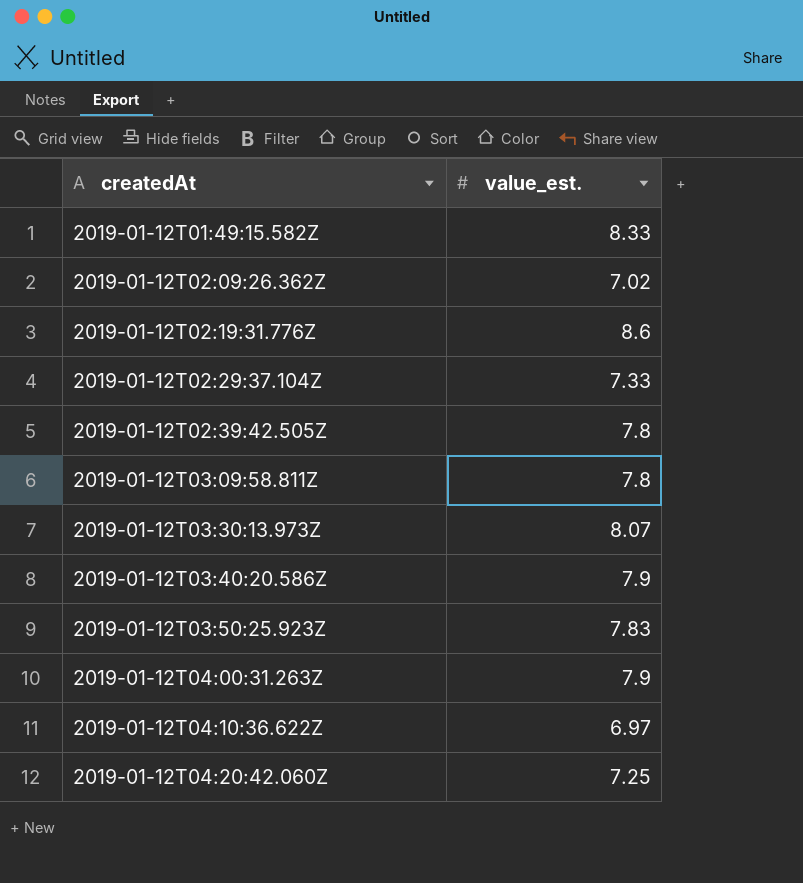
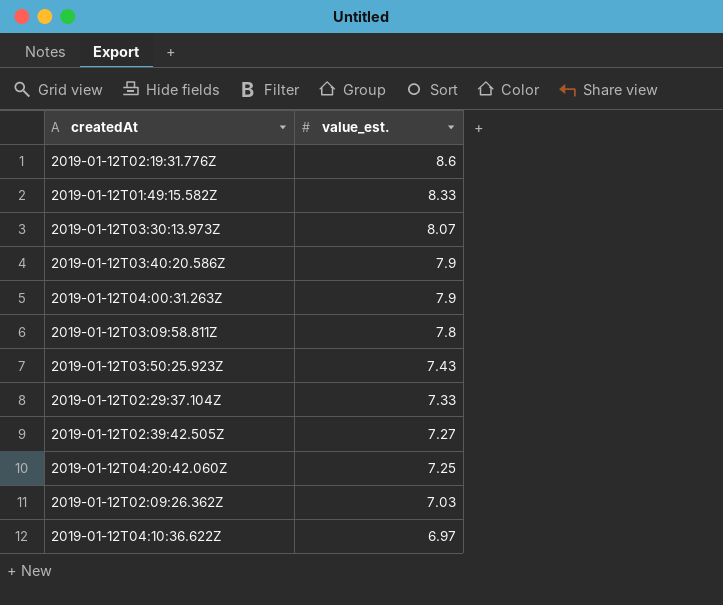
row order: createdAt ascending -> value_est. descending
2019-01-12T03:50:25.923Z | value_est.: 7.83 -> 7.43
2019-01-12T02:39:42.505Z | value_est.: 7.8 -> 7.27
2019-01-12T02:09:26.362Z | value_est.: 7.02 -> 7.03

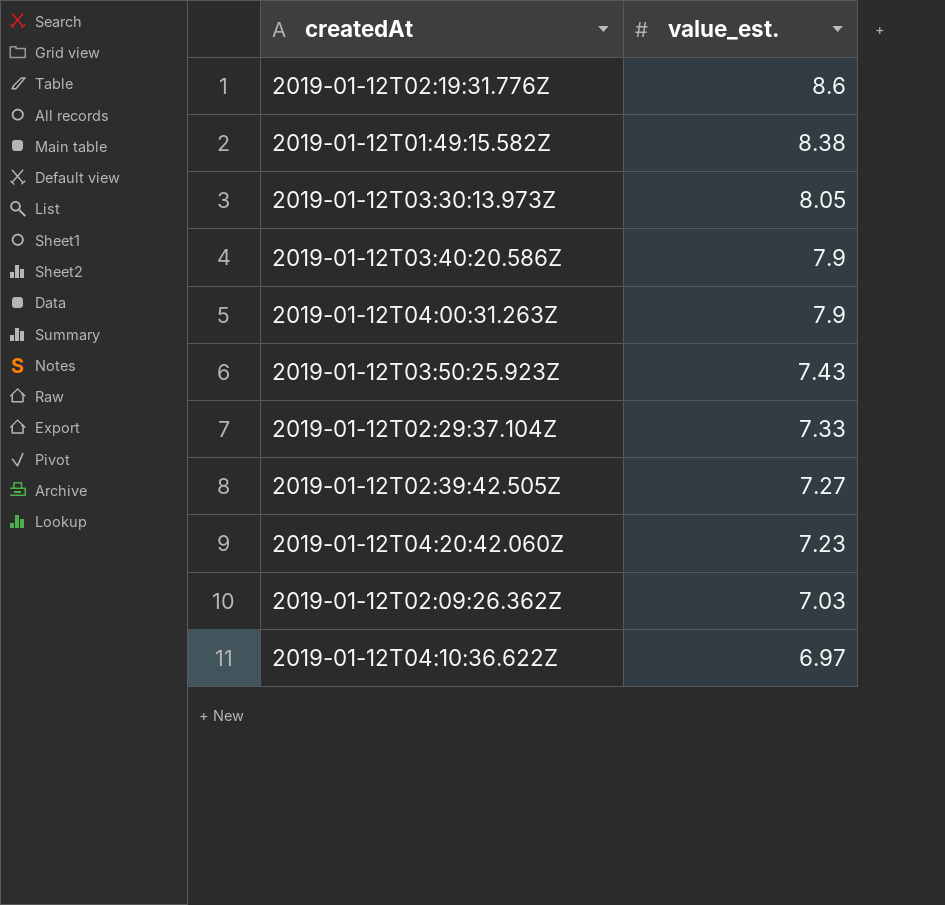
row 2019-01-12T03:09:58.811Z: 7.8 -> none
2019-01-12T01:49:15.582Z | value_est.: 8.33 -> 8.38
2019-01-12T03:30:13.973Z | value_est.: 8.07 -> 8.05
2019-01-12T04:20:42.060Z | value_est.: 7.25 -> 7.23

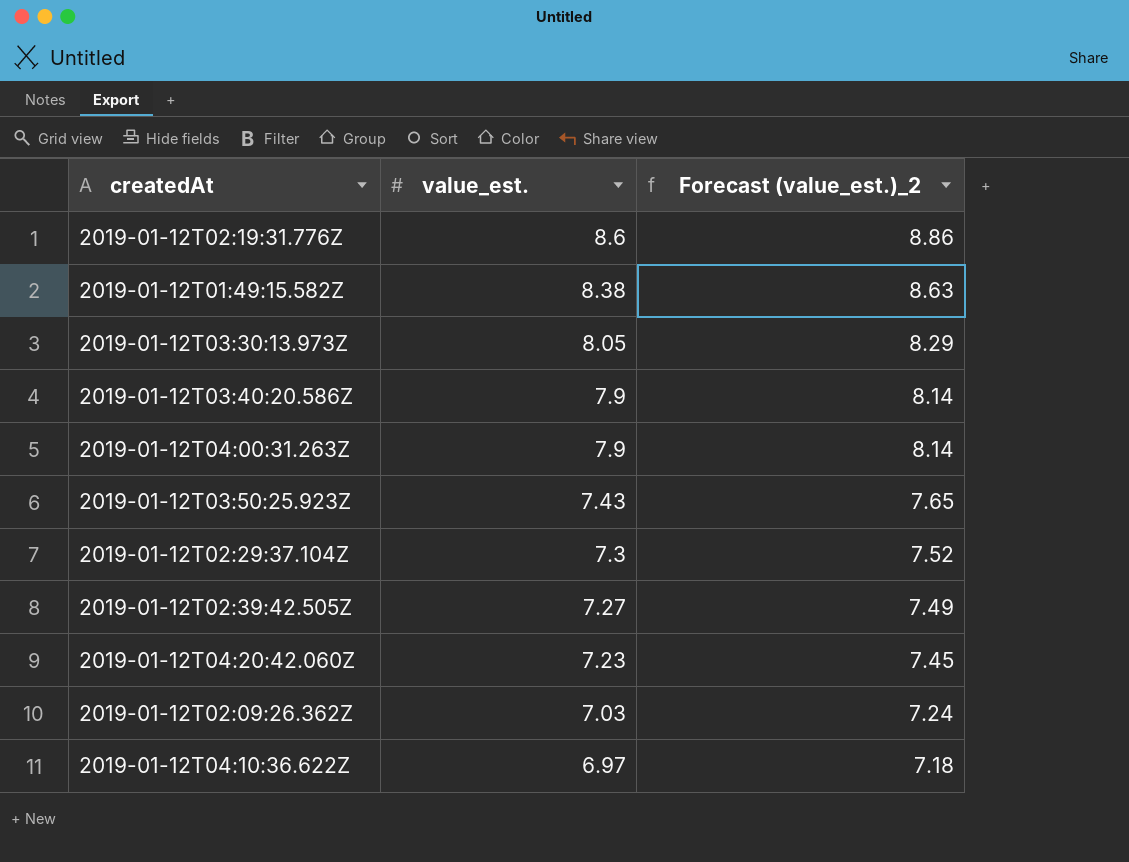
column Forecast (value_est.)_2 | formula: none -> [value_est.] * 1.03
2019-01-12T02:29:37.104Z | value_est.: 7.33 -> 7.3

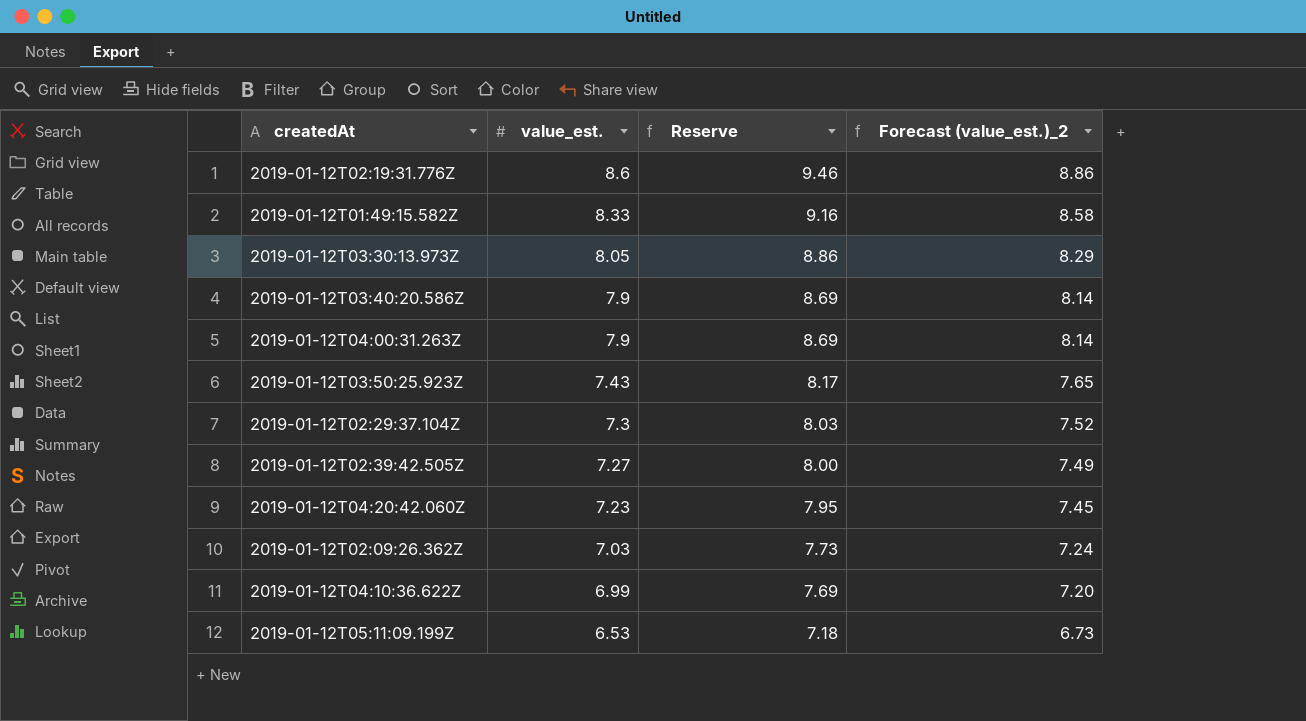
column Reserve | formula: none -> [value_est.] * 1.1
2019-01-12T01:49:15.582Z | value_est.: 8.38 -> 8.33
2019-01-12T01:49:15.582Z | Forecast (value_est.)_2: 8.63 -> 8.58
2019-01-12T04:10:36.622Z | value_est.: 6.97 -> 6.99
2019-01-12T04:10:36.622Z | Forecast (value_est.)_2: 7.18 -> 7.20
row 2019-01-12T05:11:09.199Z: none -> 6.53 | 7.18 | 6.73

